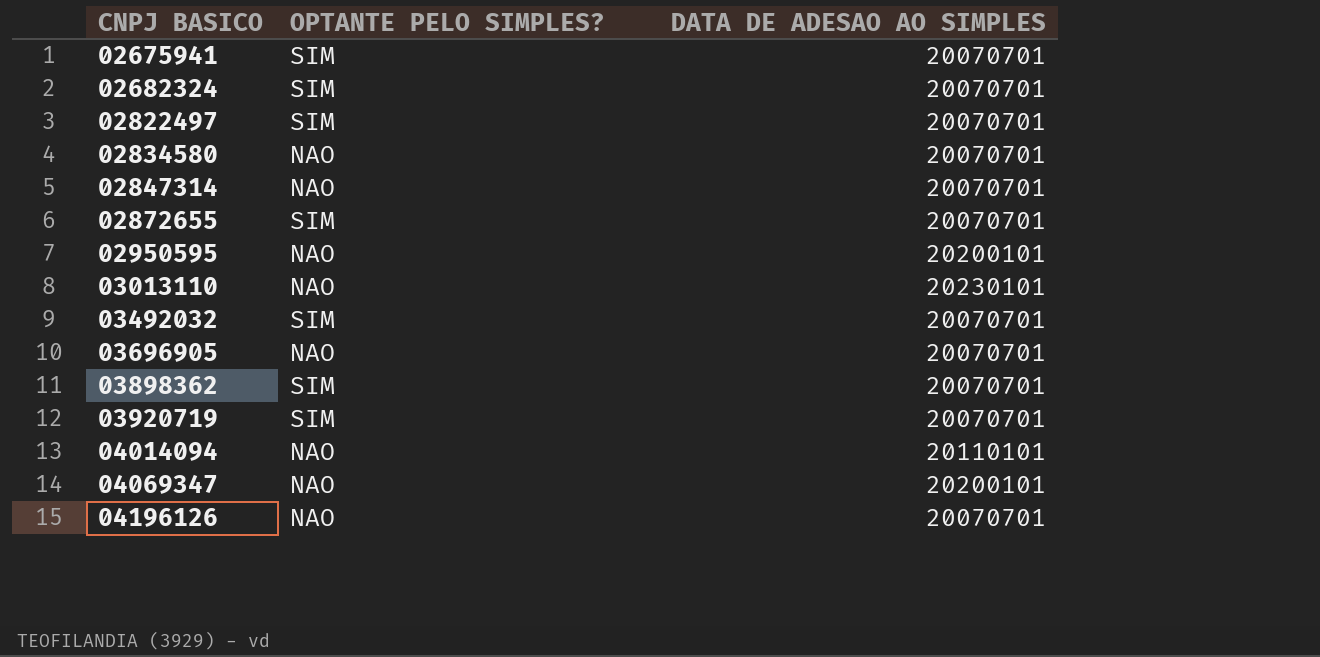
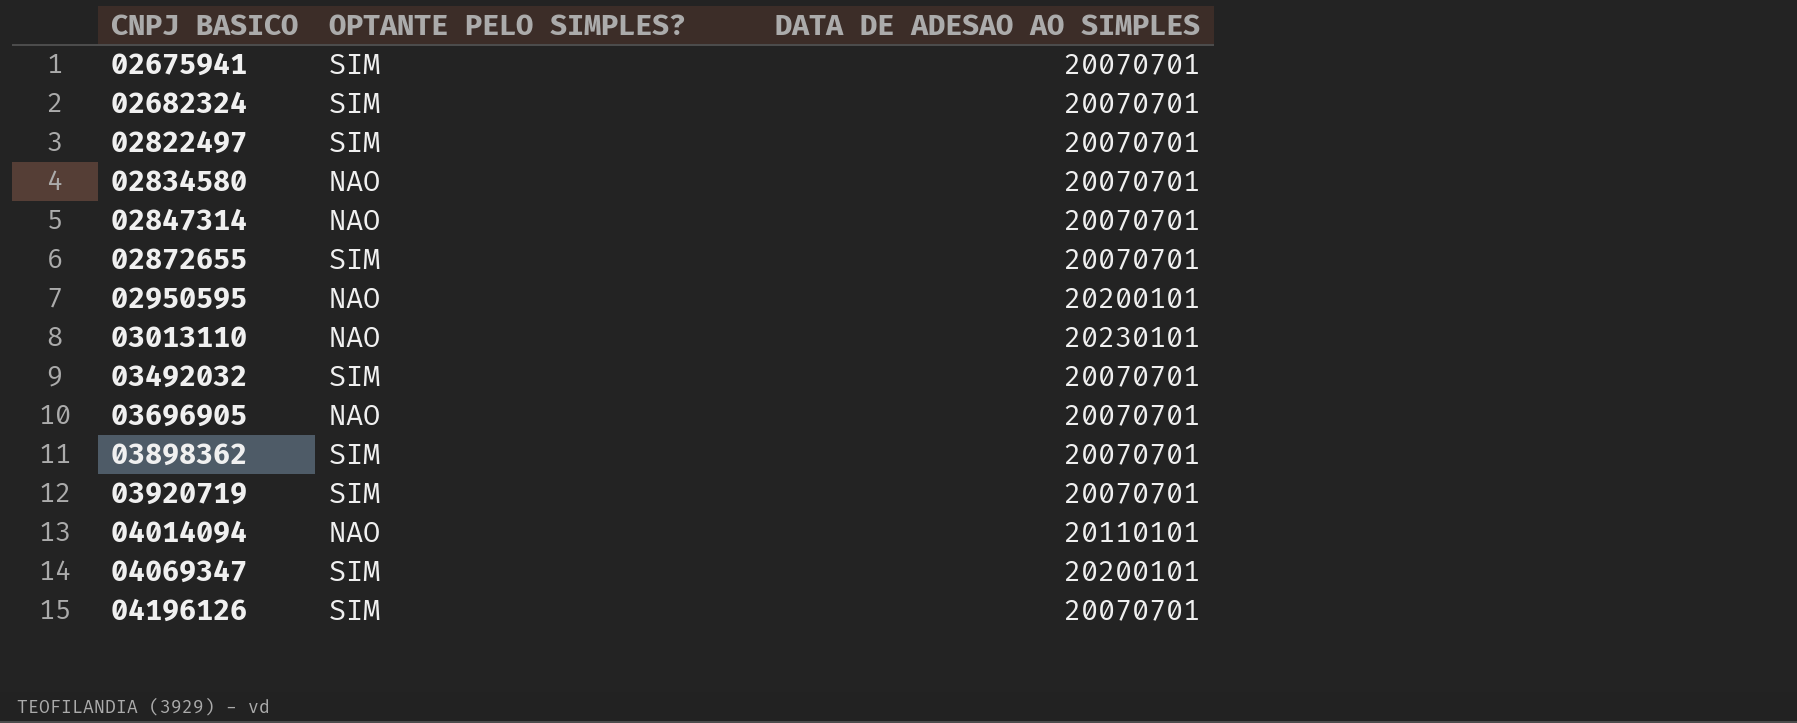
04069347 | OPTANTE PELO SIMPLES?: NAO -> SIM
04196126 | OPTANTE PELO SIMPLES?: NAO -> SIM

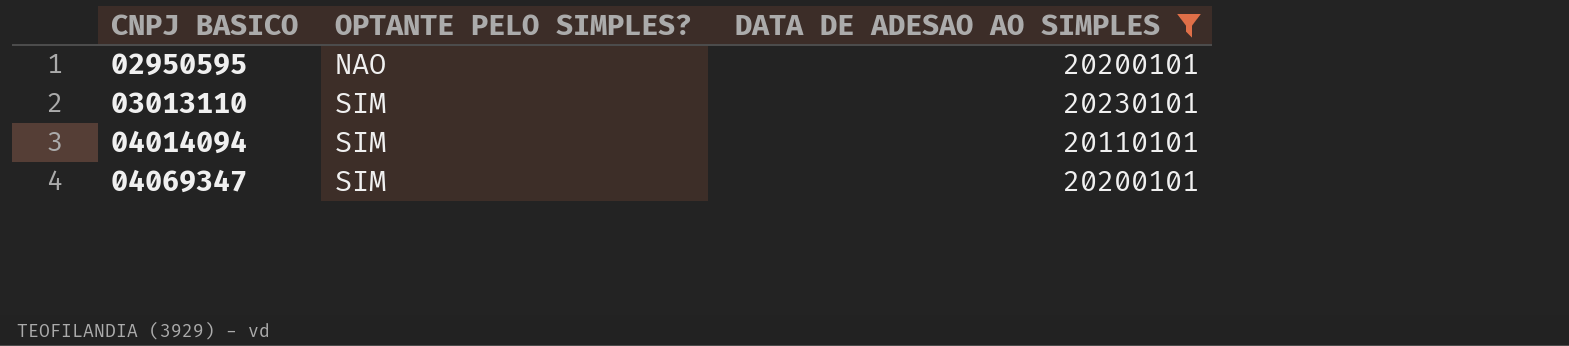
filter: none -> DATA DE ADESAO AO SIMPLES != 20070701
03013110 | OPTANTE PELO SIMPLES?: NAO -> SIM
04014094 | OPTANTE PELO SIMPLES?: NAO -> SIM

